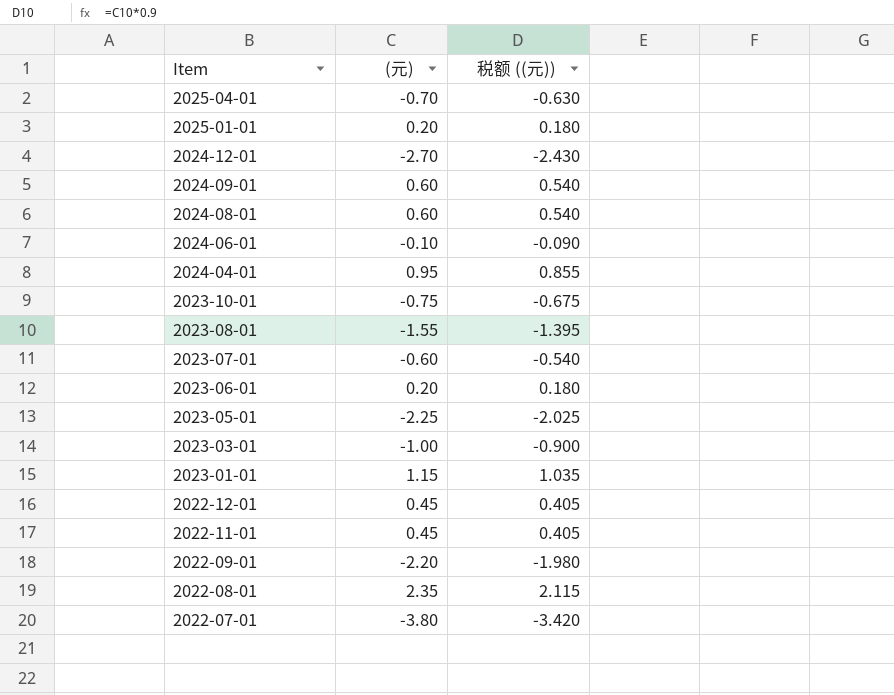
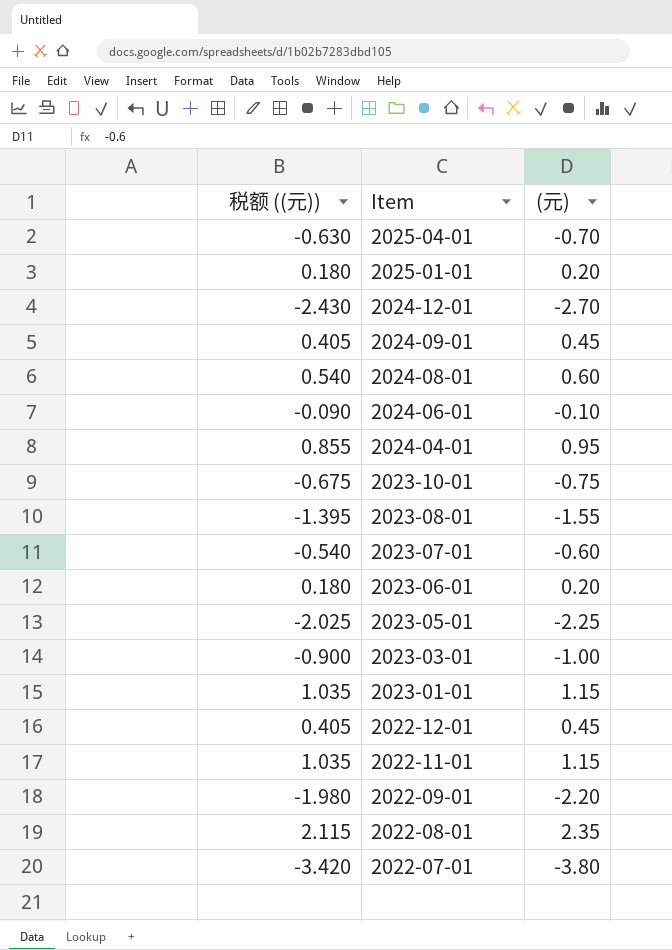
column 税额 ((元)) | position: 3 -> 1
2024-09-01 | 税额 ((元)): 0.540 -> 0.405
2024-09-01 | (元): 0.60 -> 0.45
2022-11-01 | 税额 ((元)): 0.405 -> 1.035
2022-11-01 | (元): 0.45 -> 1.15

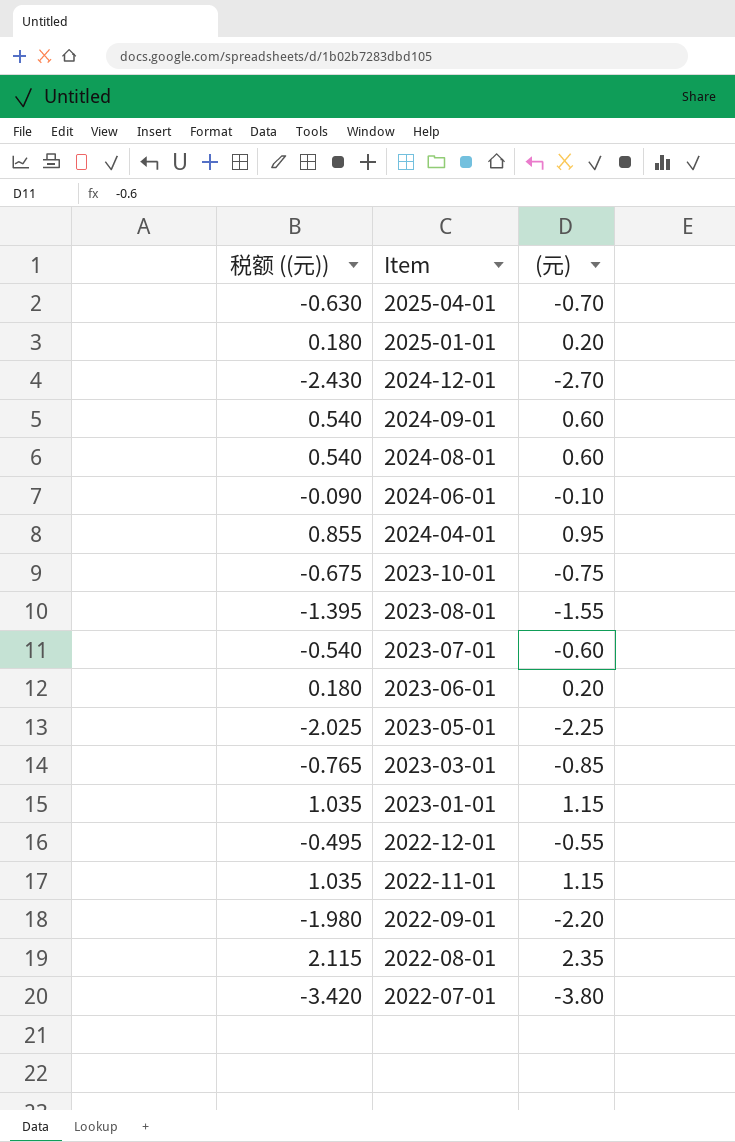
2024-09-01 | 税额 ((元)): 0.405 -> 0.540
2024-09-01 | (元): 0.45 -> 0.60
2023-03-01 | 税额 ((元)): -0.900 -> -0.765
2023-03-01 | (元): -1.00 -> -0.85
2022-12-01 | 税额 ((元)): 0.405 -> -0.495
2022-12-01 | (元): 0.45 -> -0.55

